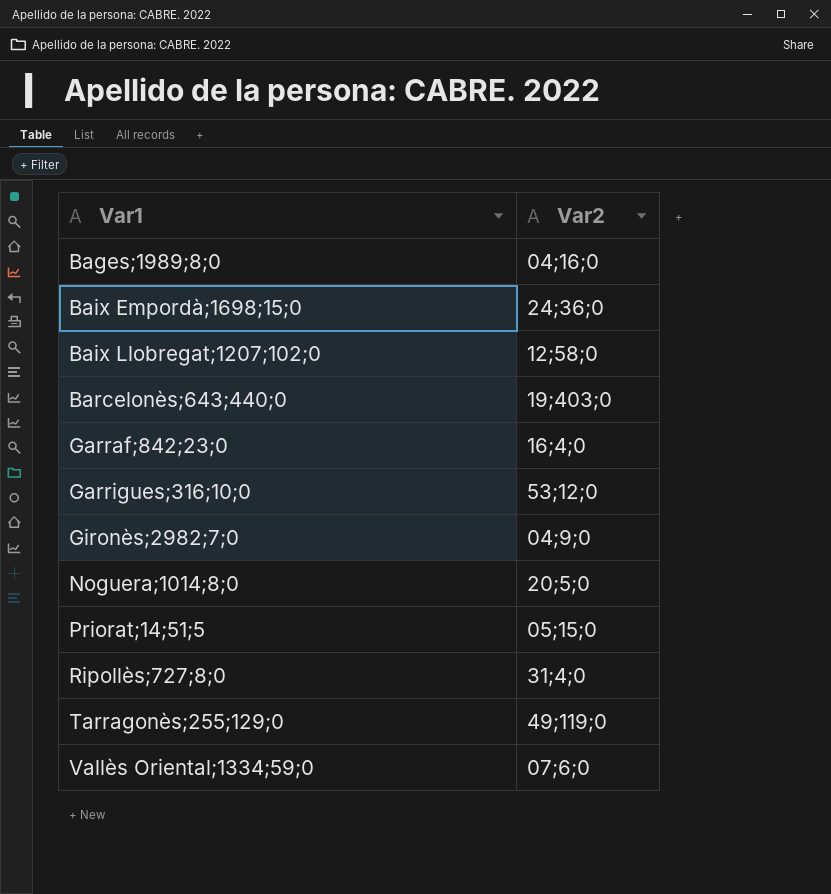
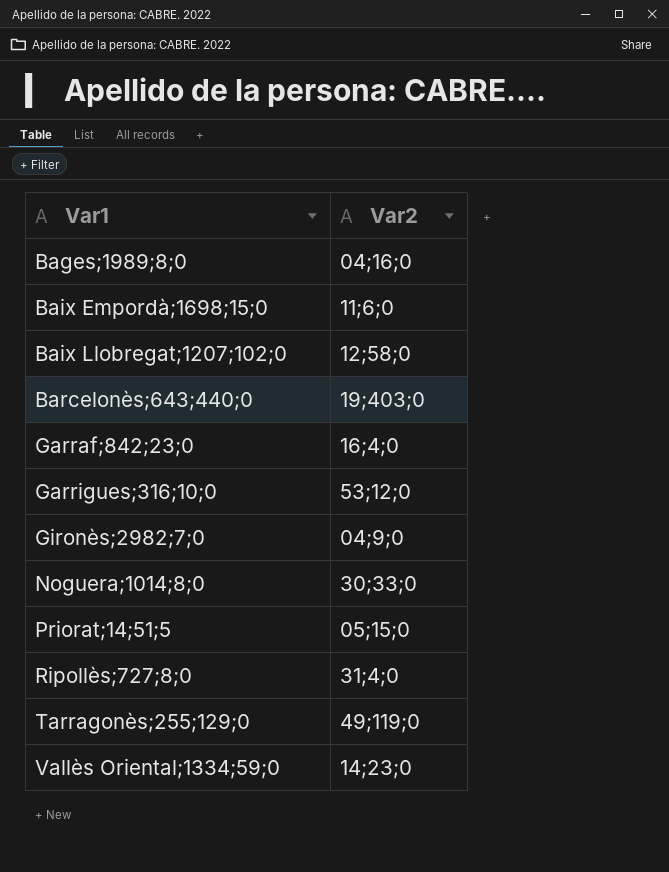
Baix Empordà;1698;15;0 | Var2: 24;36;0 -> 11;6;0
Noguera;1014;8;0 | Var2: 20;5;0 -> 30;33;0
Vallès Oriental;1334;59;0 | Var2: 07;6;0 -> 14;23;0

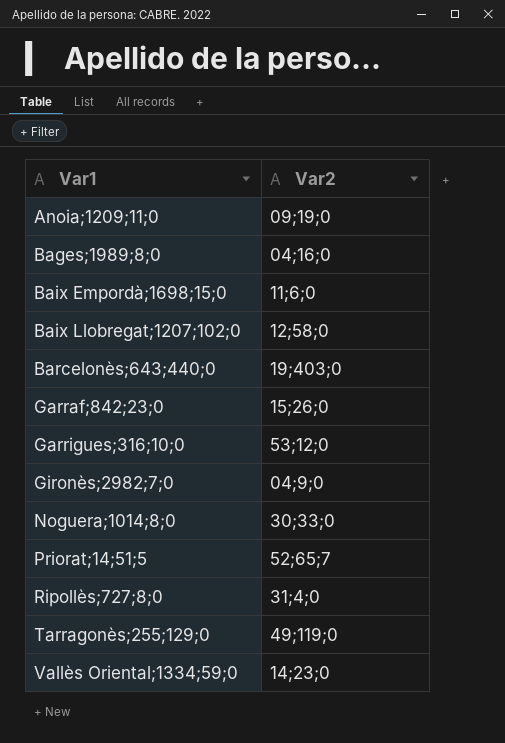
row Anoia;1209;11;0: none -> 09;19;0
Garraf;842;23;0 | Var2: 16;4;0 -> 15;26;0
Priorat;14;51;5 | Var2: 05;15;0 -> 52;65;7

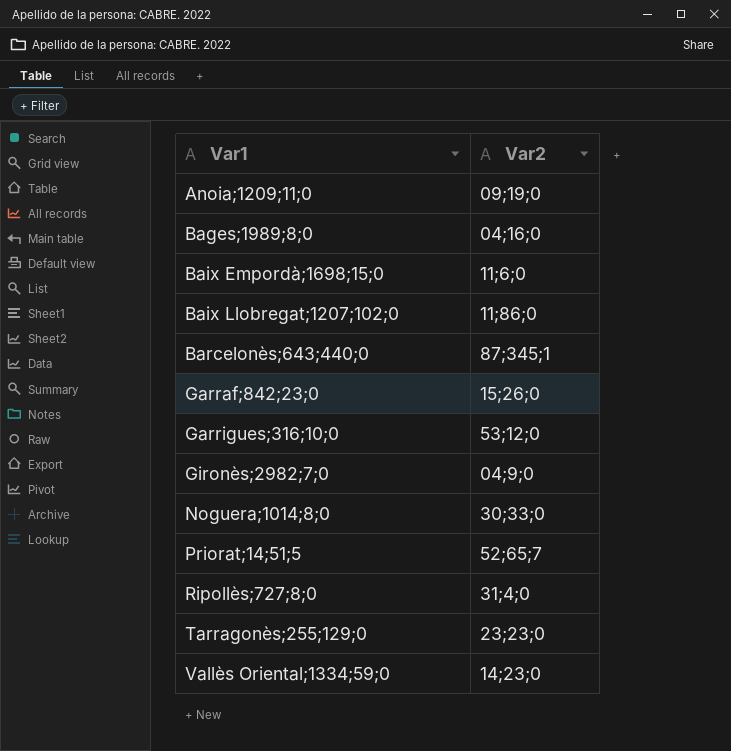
Baix Llobregat;1207;102;0 | Var2: 12;58;0 -> 11;86;0
Barcelonès;643;440;0 | Var2: 19;403;0 -> 87;345;1
Tarragonès;255;129;0 | Var2: 49;119;0 -> 23;23;0

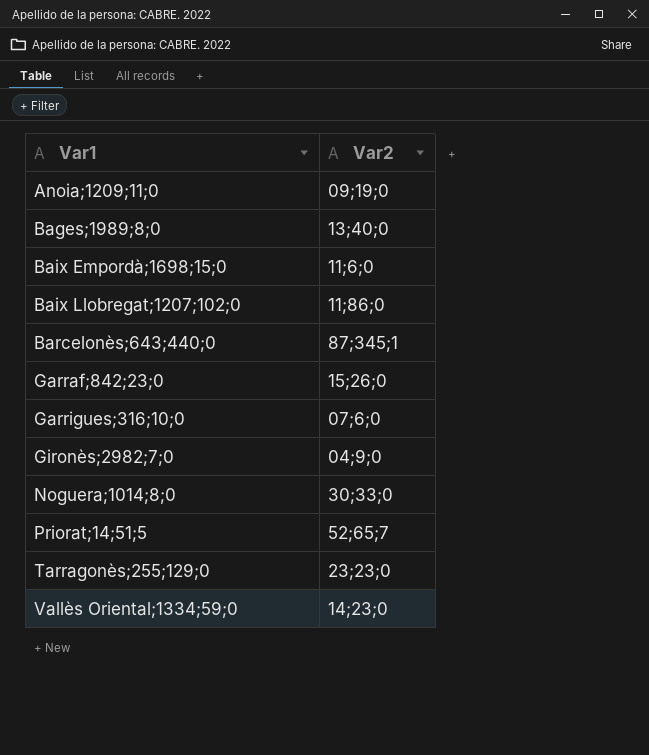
row Ripollès;727;8;0: 31;4;0 -> none
Bages;1989;8;0 | Var2: 04;16;0 -> 13;40;0
Garrigues;316;10;0 | Var2: 53;12;0 -> 07;6;0

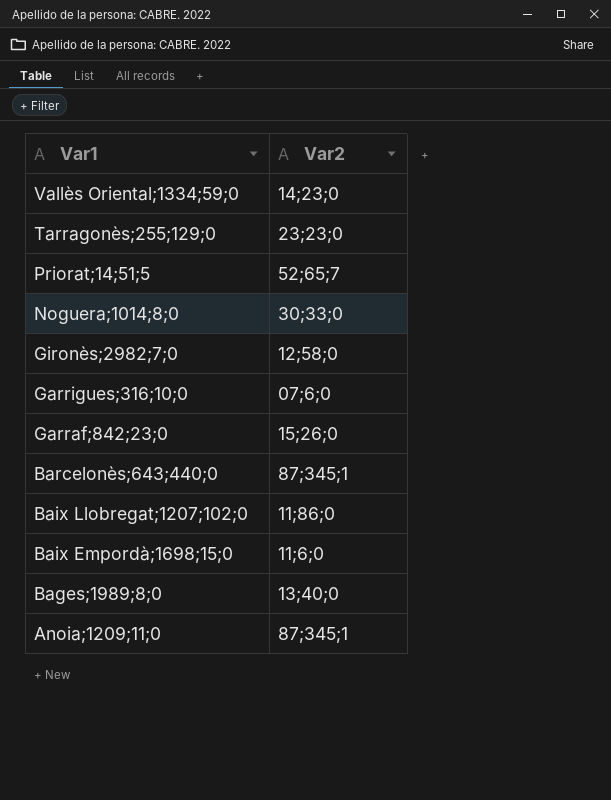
row order: Var1 ascending -> Var1 descending
Gironès;2982;7;0 | Var2: 04;9;0 -> 12;58;0
Anoia;1209;11;0 | Var2: 09;19;0 -> 87;345;1

